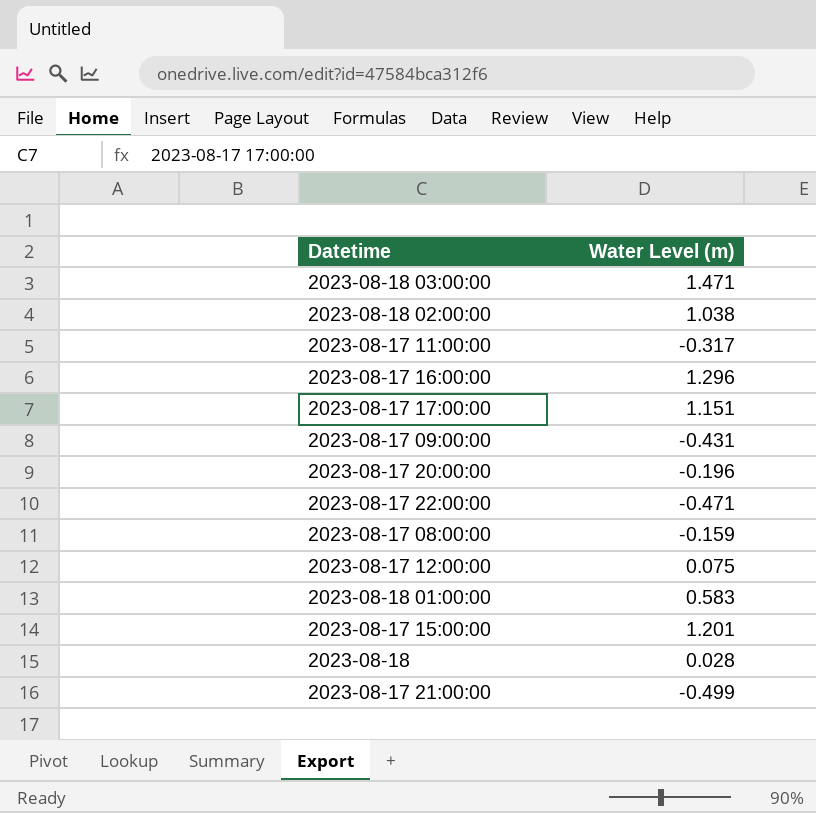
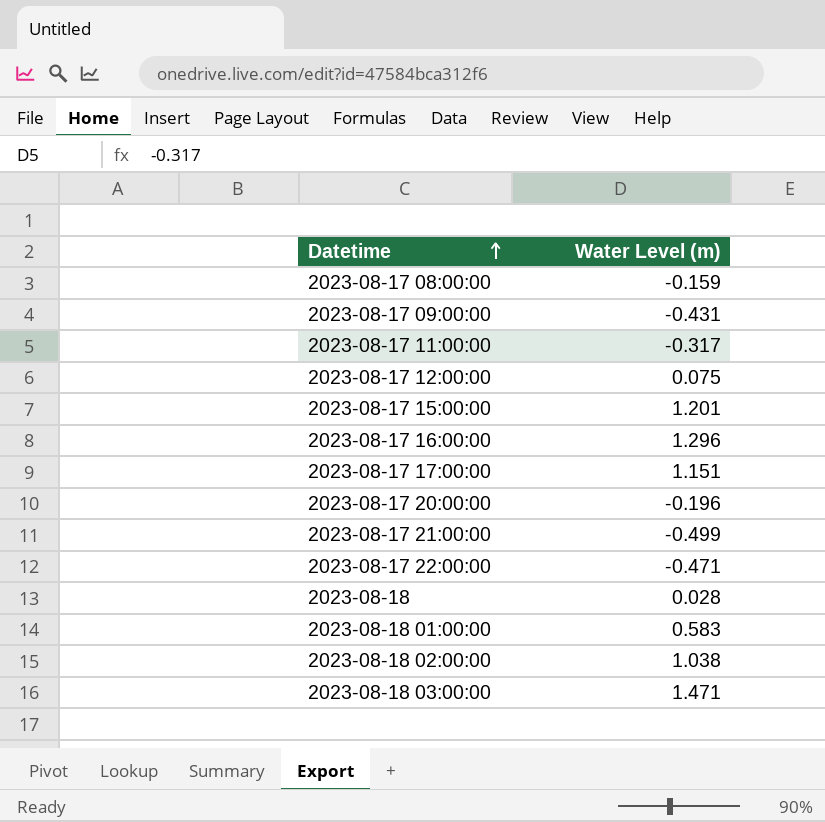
row order: none -> Datetime ascending

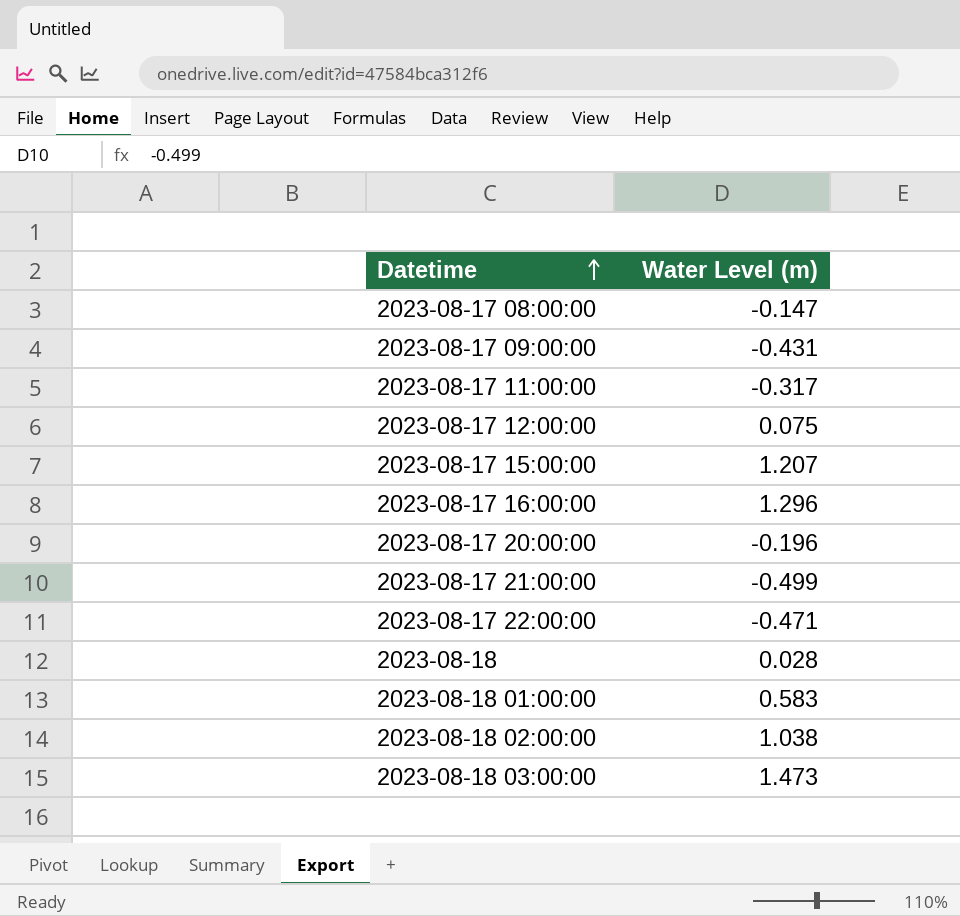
row 2023-08-17 17:00:00: 1.151 -> none
2023-08-17 08:00:00 | Water Level (m): -0.159 -> -0.147
2023-08-17 15:00:00 | Water Level (m): 1.201 -> 1.207
2023-08-18 03:00:00 | Water Level (m): 1.471 -> 1.473

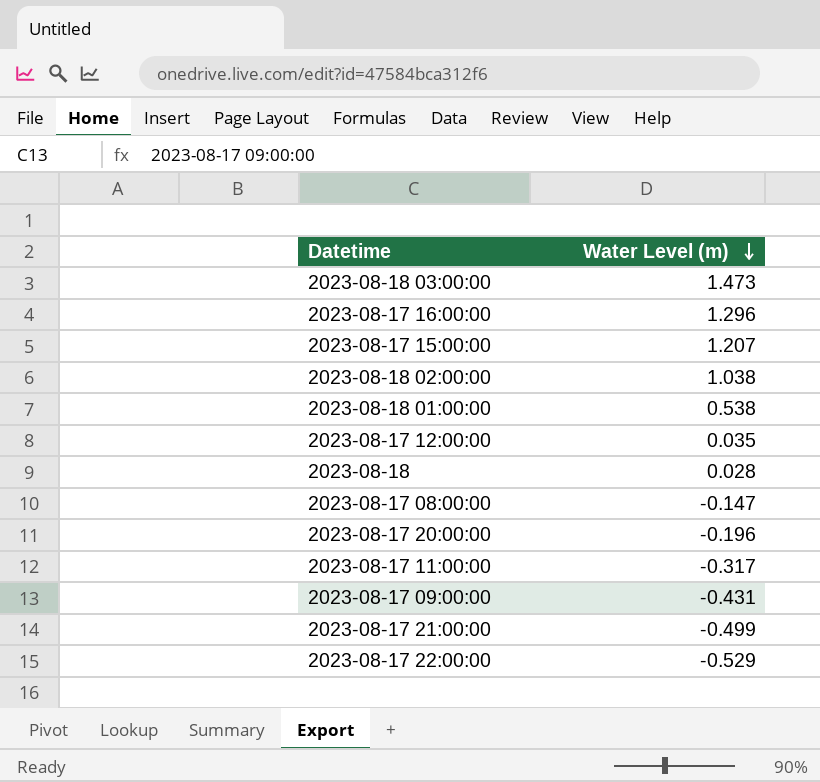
row order: Datetime ascending -> Water Level (m) descending
2023-08-18 01:00:00 | Water Level (m): 0.583 -> 0.538
2023-08-17 12:00:00 | Water Level (m): 0.075 -> 0.035
2023-08-17 22:00:00 | Water Level (m): -0.471 -> -0.529

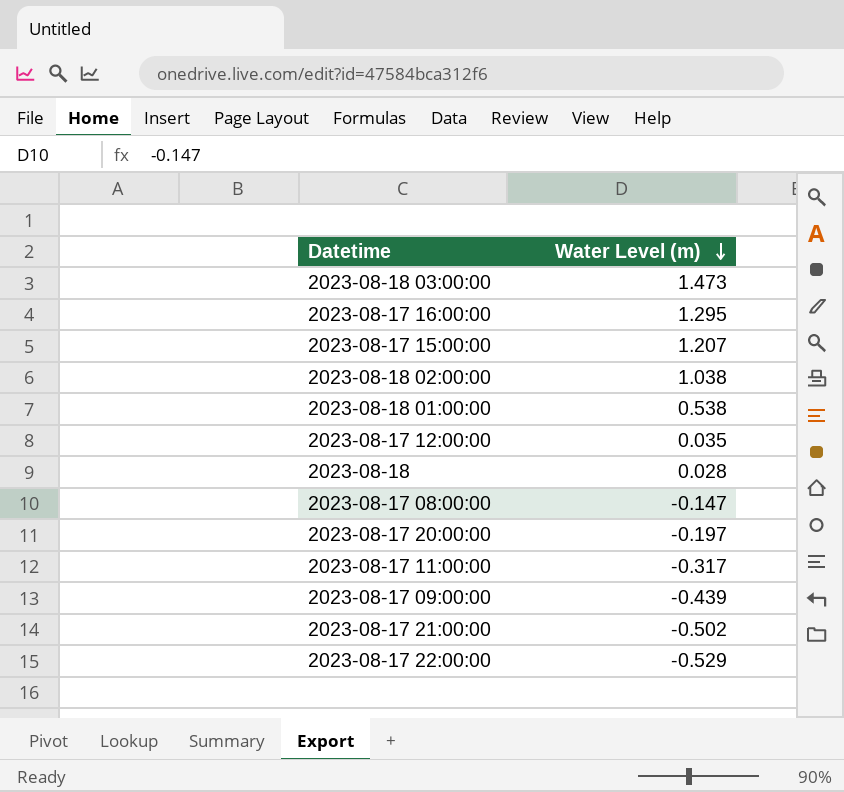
2023-08-17 16:00:00 | Water Level (m): 1.296 -> 1.295
2023-08-17 20:00:00 | Water Level (m): -0.196 -> -0.197
2023-08-17 09:00:00 | Water Level (m): -0.431 -> -0.439
2023-08-17 21:00:00 | Water Level (m): -0.499 -> -0.502

